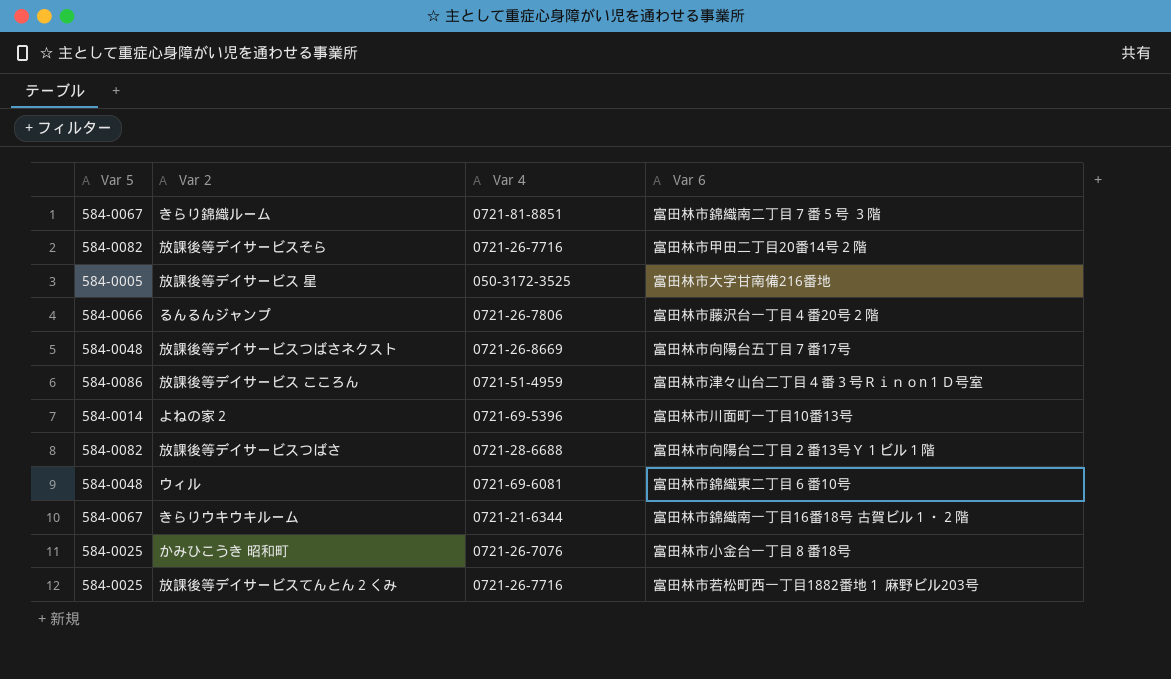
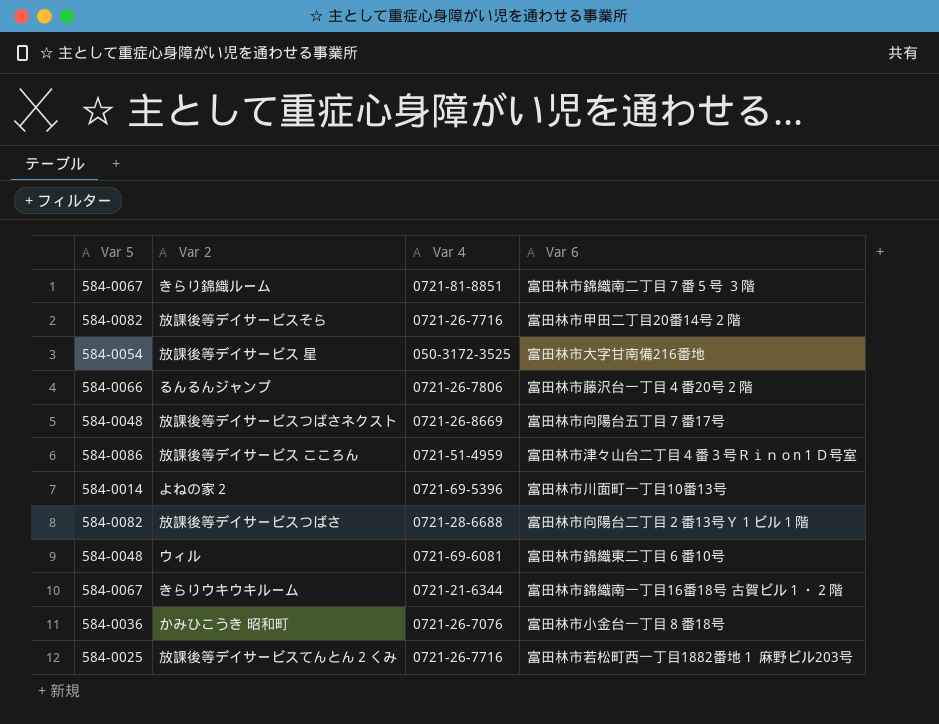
放課後等デイサービス 星 | Var 5: 584-0005 -> 584-0054
かみひこうき 昭和町 | Var 5: 584-0025 -> 584-0036

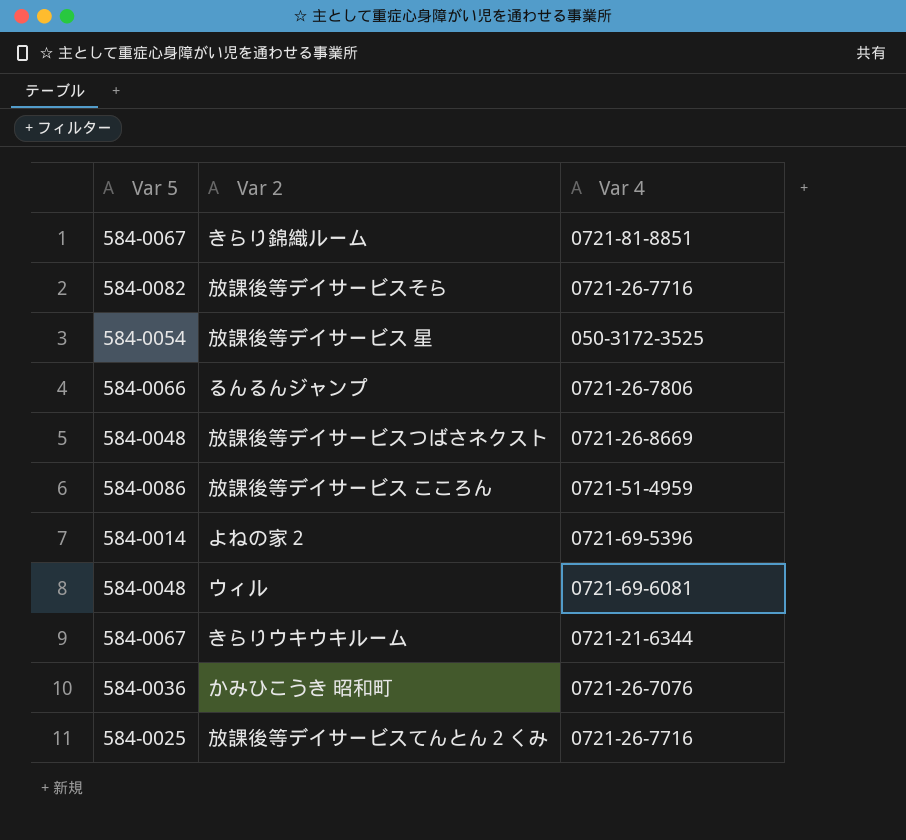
column Var 6 | position: 4 -> none
row 放課後等デイサービスつばさ: 584-0082 | 0721-28-6688 | 富田林市向陽台二丁目２番13号Ｙ１ビル１階 -> none

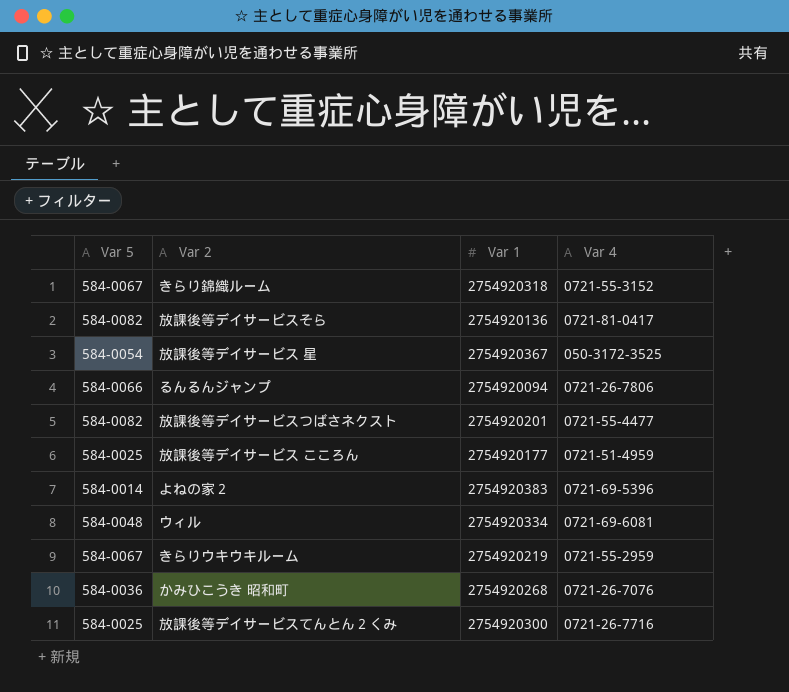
column Var 1 | position: none -> 3
きらり錦織ルーム | Var 4: 0721-81-8851 -> 0721-55-3152
放課後等デイサービスそら | Var 4: 0721-26-7716 -> 0721-81-0417
放課後等デイサービスつばさネクスト | Var 5: 584-0048 -> 584-0082
放課後等デイサービスつばさネクスト | Var 4: 0721-26-8669 -> 0721-55-4477
放課後等デイサービス こころん | Var 5: 584-0086 -> 584-0025
きらりウキウキルーム | Var 4: 0721-21-6344 -> 0721-55-2959

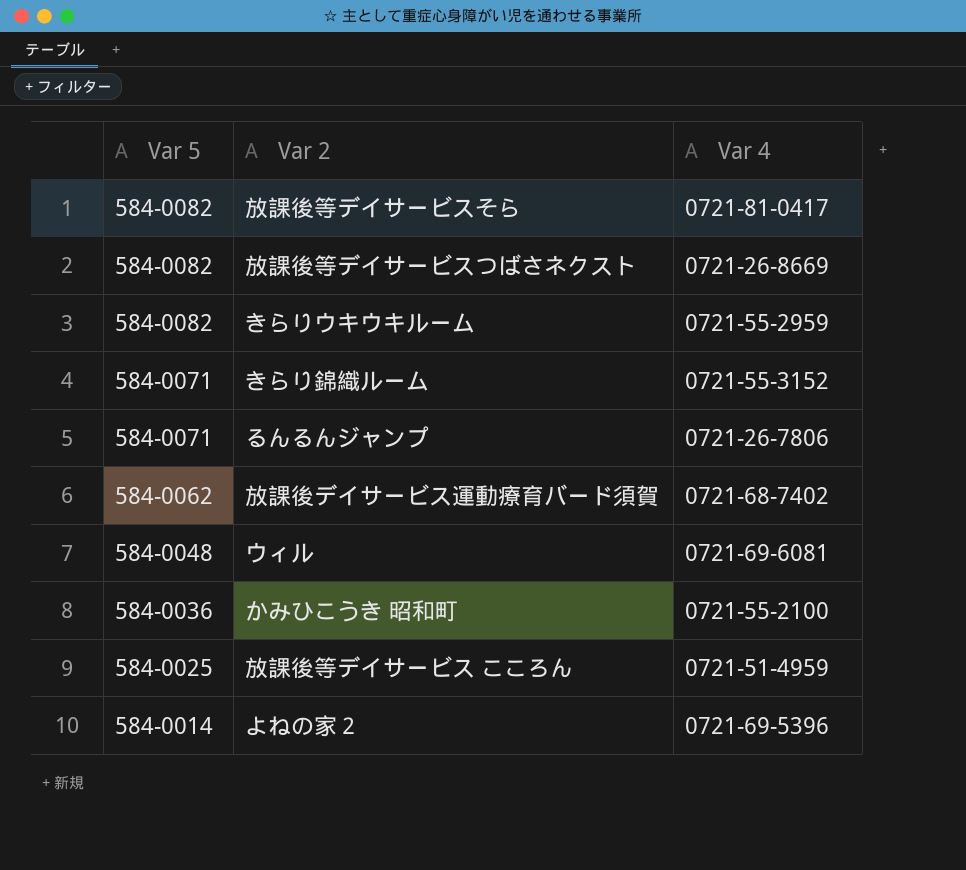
row order: none -> Var 5 descending
column Var 1 | position: 3 -> none
row 放課後等デイサービス 星: 584-0054 | 2754920367 | 050-3172-3525 -> none
row 放課後等デイサービスてんとん２くみ: 584-0025 | 2754920300 | 0721-26-7716 -> none
放課後等デイサービスつばさネクスト | Var 4: 0721-55-4477 -> 0721-26-8669
きらりウキウキルーム | Var 5: 584-0067 -> 584-0082
きらり錦織ルーム | Var 5: 584-0067 -> 584-0071
るんるんジャンプ | Var 5: 584-0066 -> 584-0071
row 放課後デイサービス運動療育バード須賀: none -> 584-0062 | 0721-68-7402
かみひこうき 昭和町 | Var 4: 0721-26-7076 -> 0721-55-2100

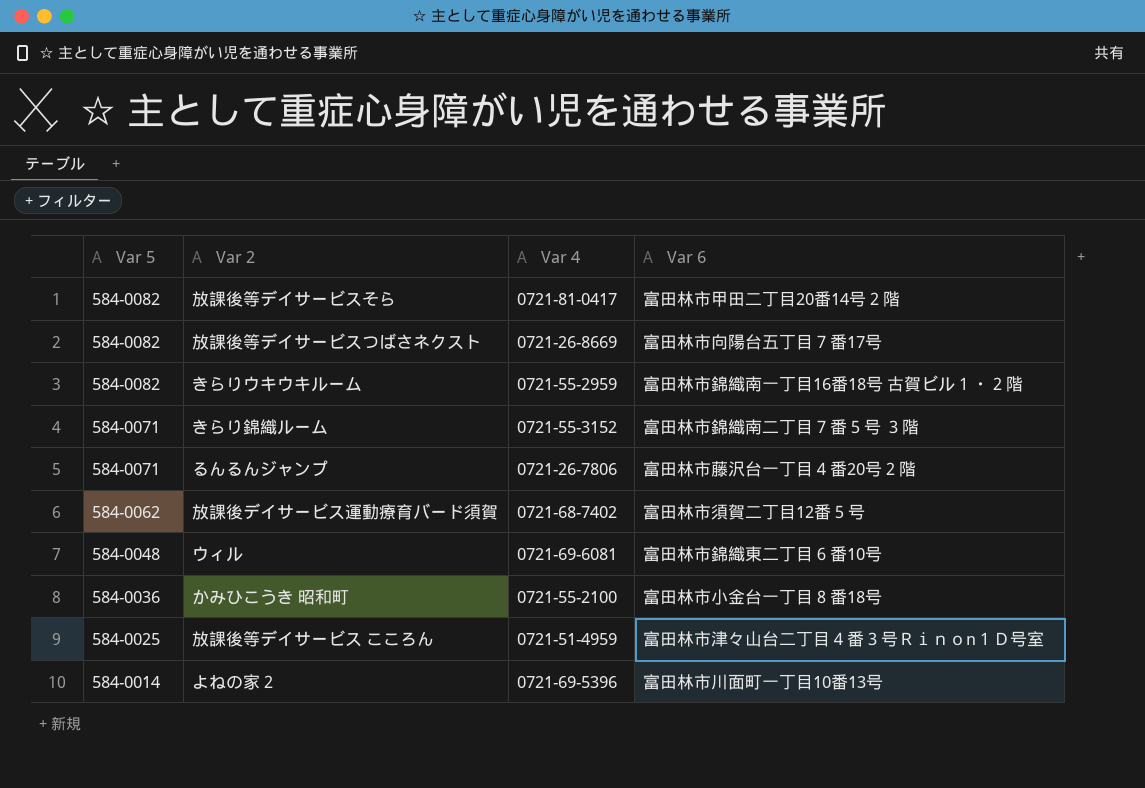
column Var 6 | position: none -> 4

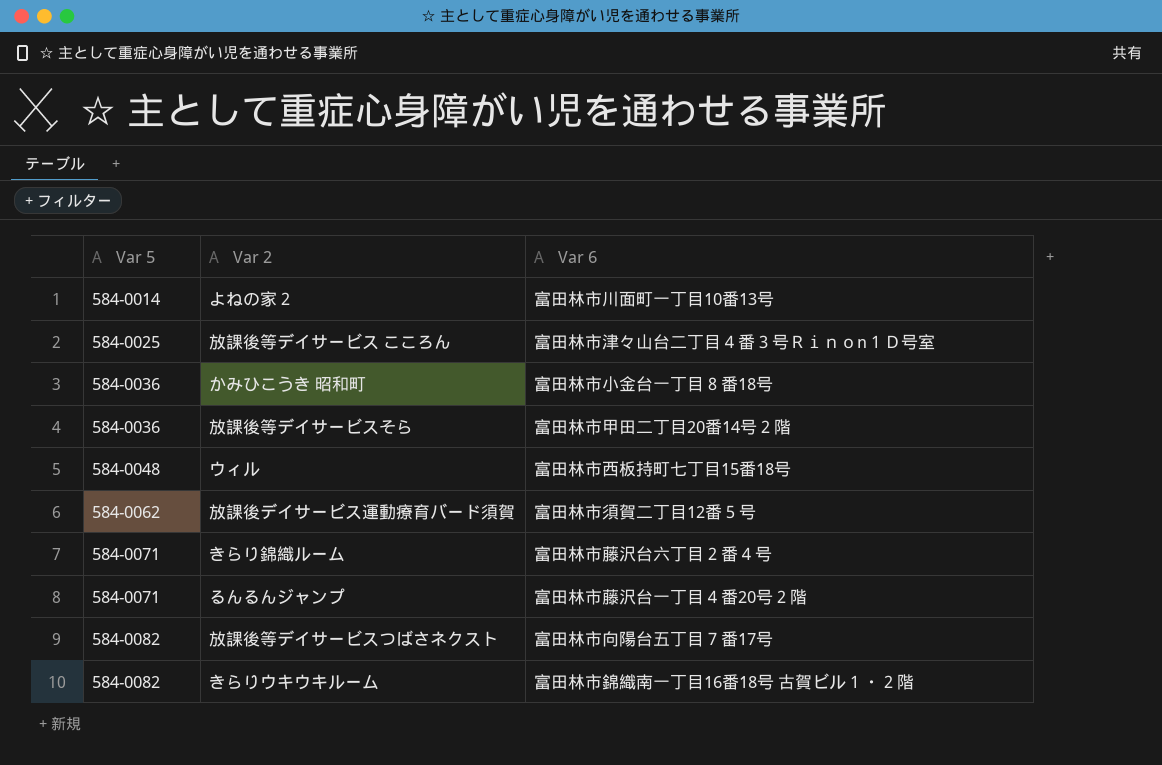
row order: Var 5 descending -> Var 5 ascending
column Var 4 | position: 3 -> none
放課後等デイサービスそら | Var 5: 584-0082 -> 584-0036
ウィル | Var 6: 富田林市錦織東二丁目６番10号 -> 富田林市西板持町七丁目15番18号
きらり錦織ルーム | Var 6: 富田林市錦織南二丁目７番５号 ３階 -> 富田林市藤沢台六丁目２番４号

